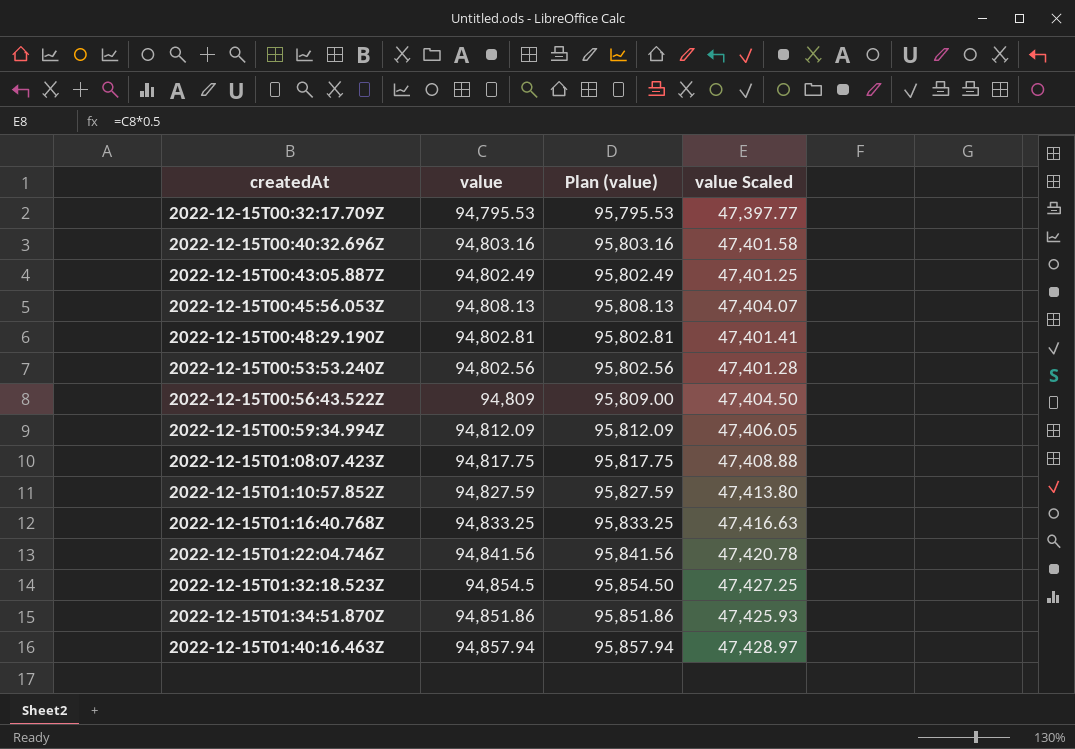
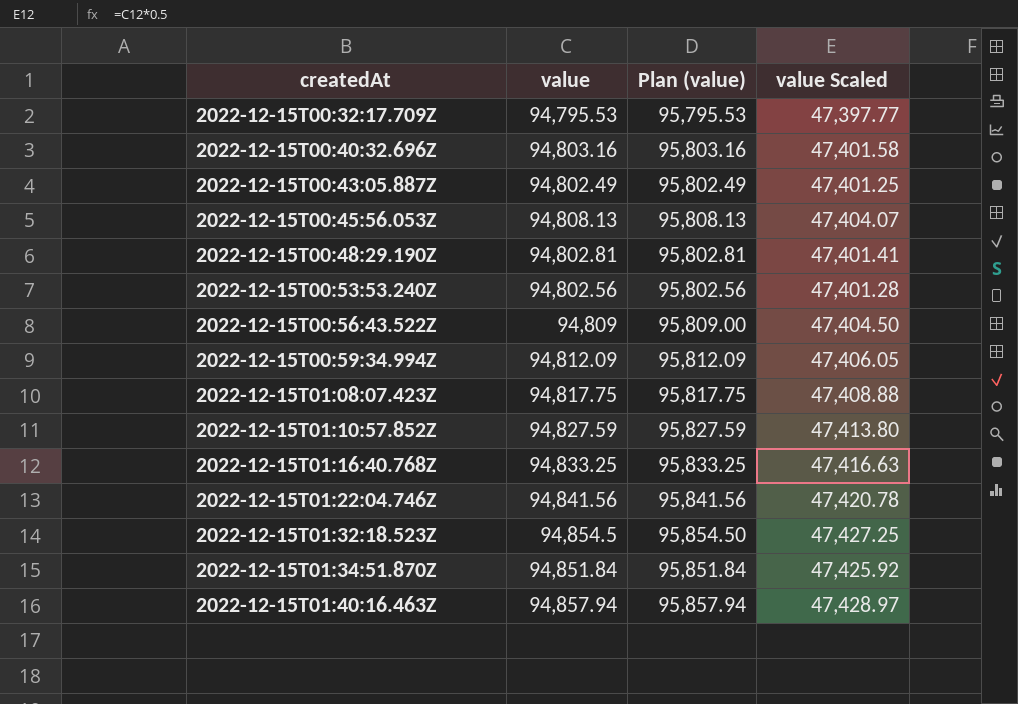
2022-12-15T01:34:51.870Z | value: 94,851.86 -> 94,851.84
2022-12-15T01:34:51.870Z | Plan (value): 95,851.86 -> 95,851.84
2022-12-15T01:34:51.870Z | value Scaled: 47,425.93 -> 47,425.92

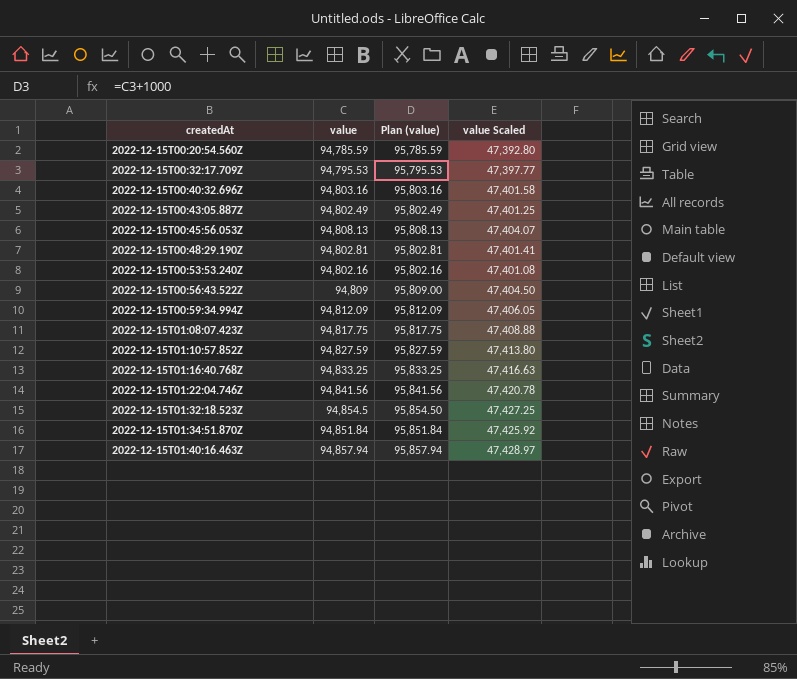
row 2022-12-15T00:20:54.560Z: none -> 94,785.59 | 95,785.59 | 47,392.80
2022-12-15T00:53:53.240Z | value: 94,802.56 -> 94,802.16
2022-12-15T00:53:53.240Z | Plan (value): 95,802.56 -> 95,802.16
2022-12-15T00:53:53.240Z | value Scaled: 47,401.28 -> 47,401.08

